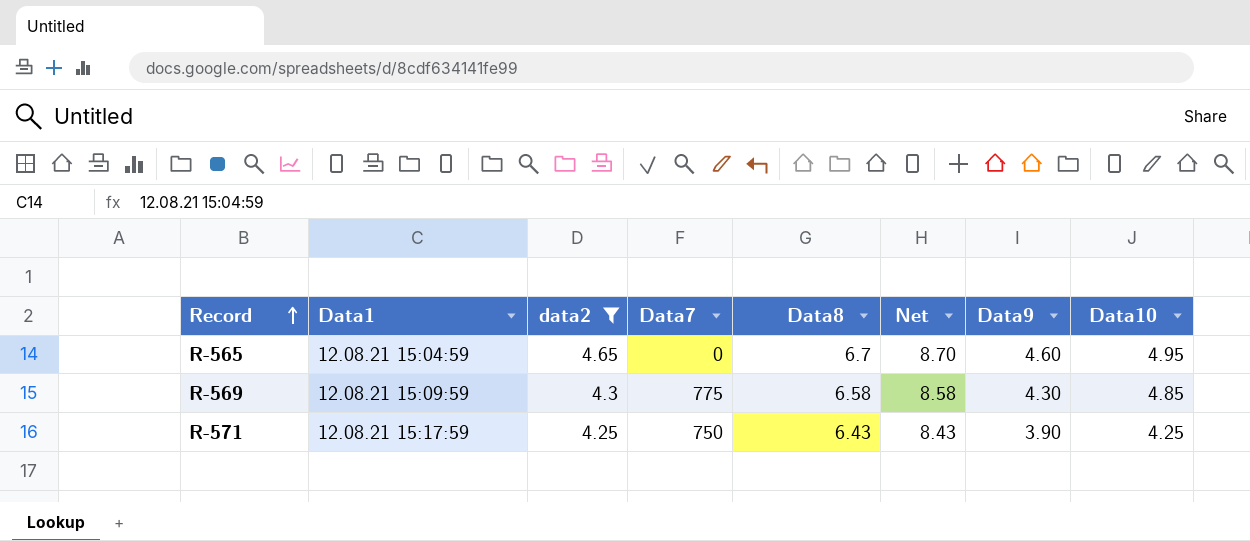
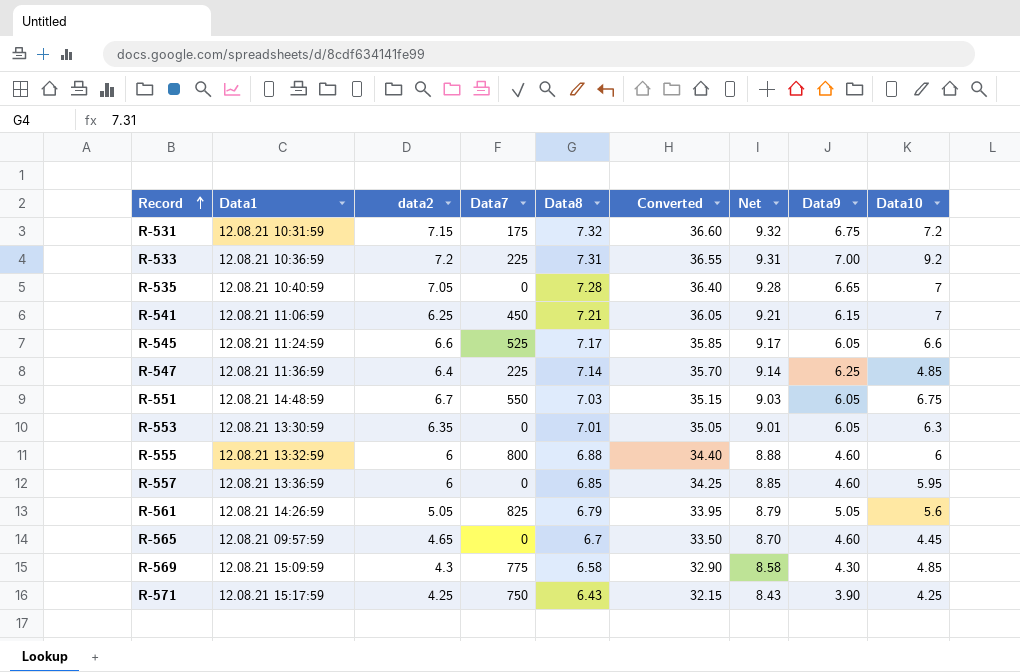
filter: data2 <= 4.65 -> none
column Converted | formula: none -> [Data8] * 5
R-565 | Data1: 12.08.21 15:04:59 -> 12.08.21 09:57:59
R-565 | Data10: 4.95 -> 4.45

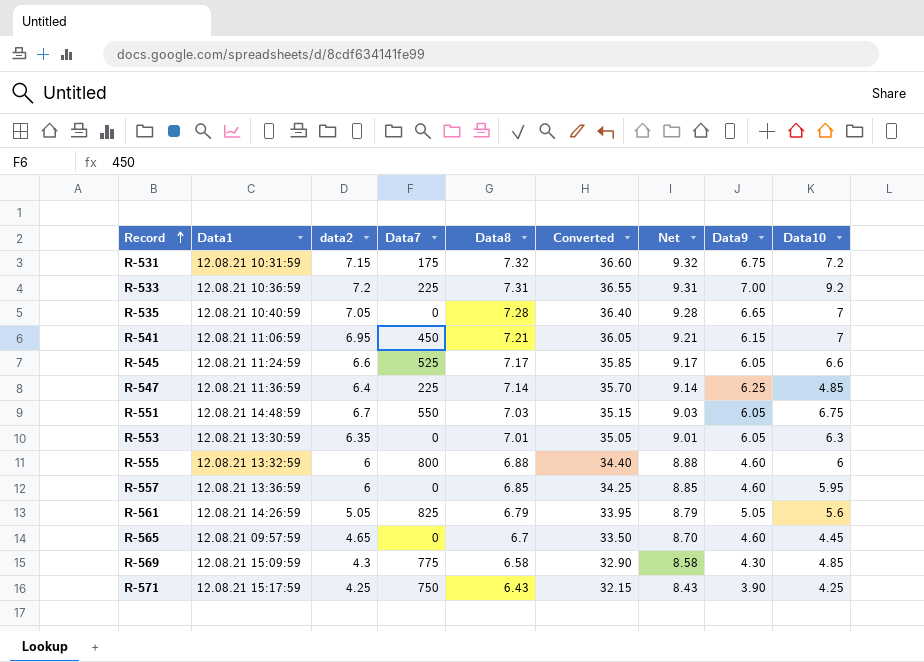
R-541 | data2: 6.25 -> 6.95

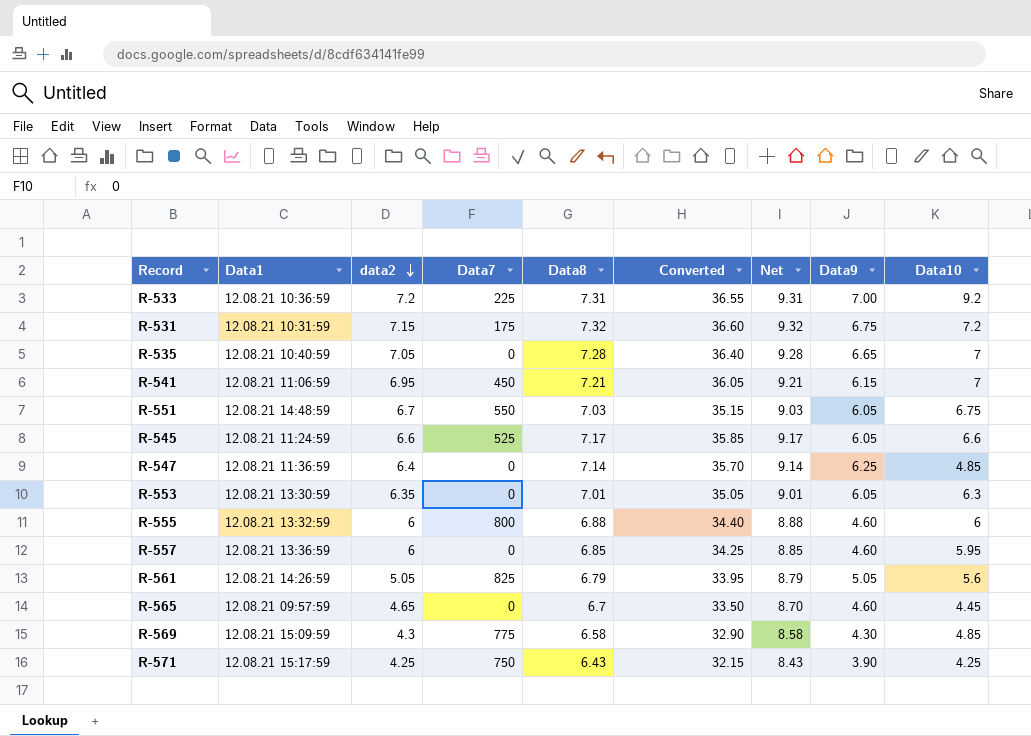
row order: Record ascending -> data2 descending
R-547 | Data7: 225 -> 0

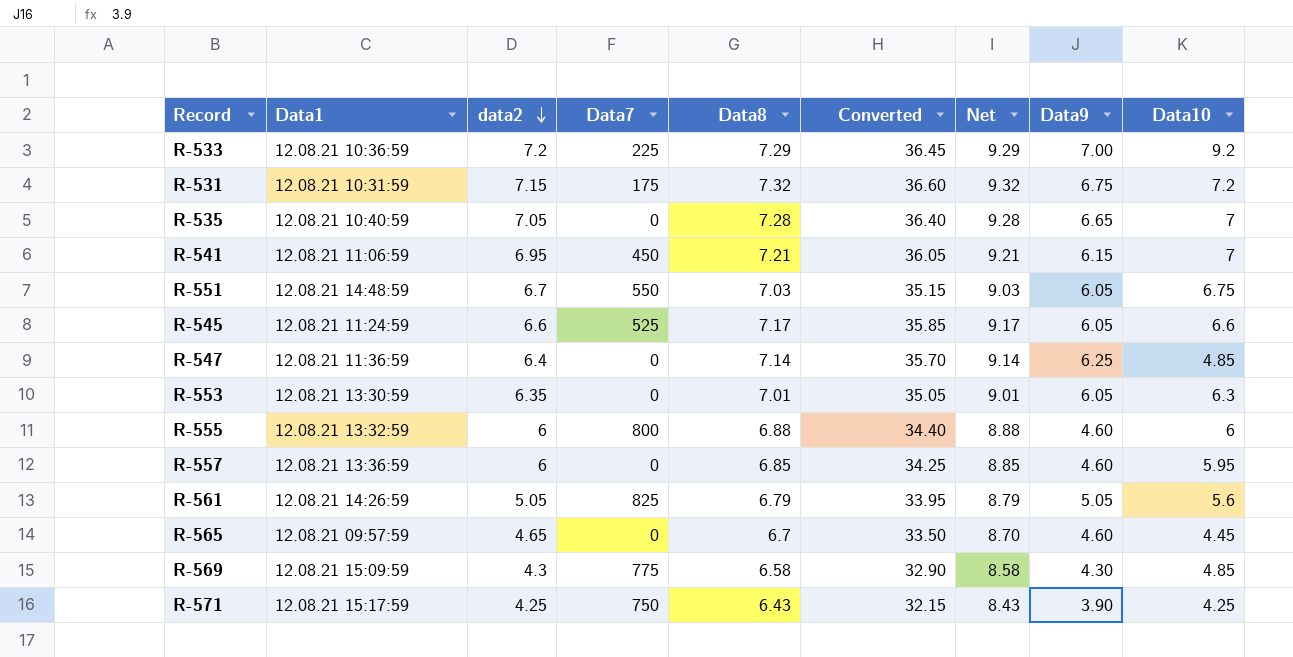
R-533 | Data8: 7.31 -> 7.29
R-533 | Converted: 36.55 -> 36.45
R-533 | Net: 9.31 -> 9.29

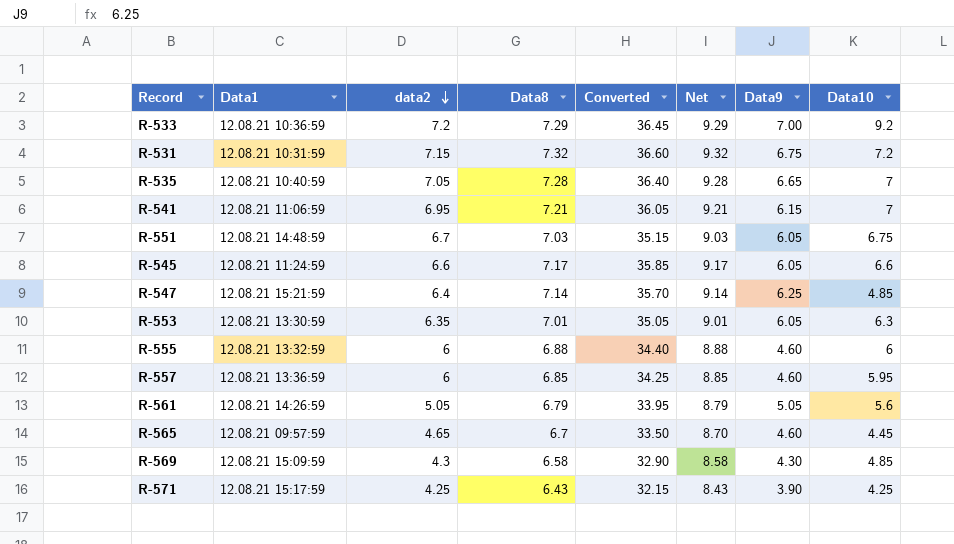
column Data7 | position: 4 -> none
R-547 | Data1: 12.08.21 11:36:59 -> 12.08.21 15:21:59

